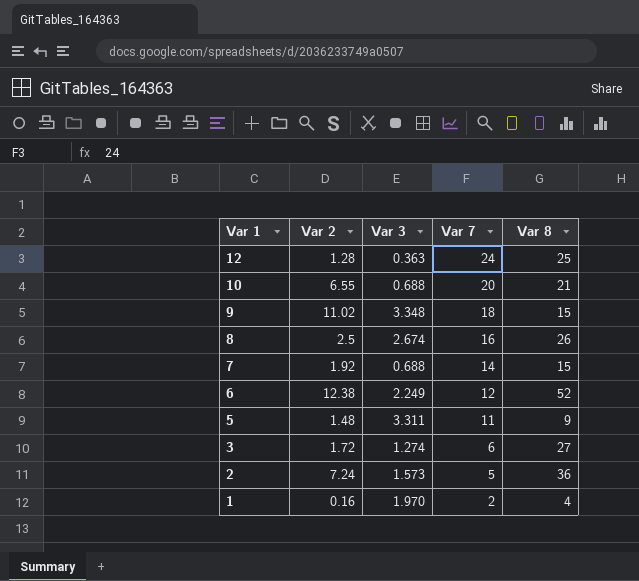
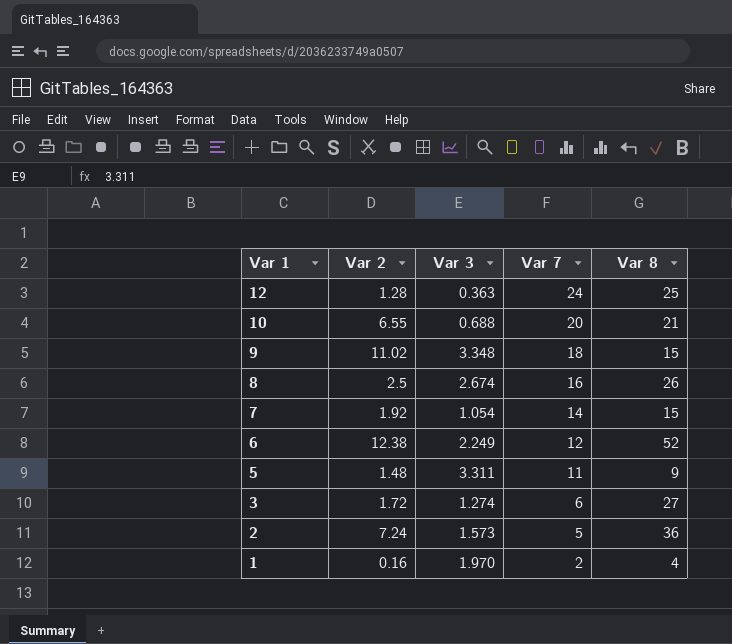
7 | Var 3: 0.688 -> 1.054

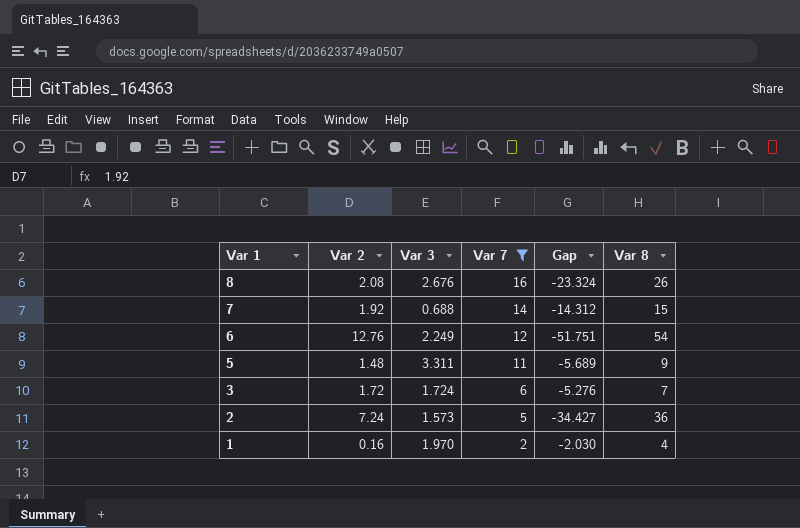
filter: none -> Var 7 <= 16
column Gap | formula: none -> [Var 3] - [Var 8]
8 | Var 2: 2.5 -> 2.08
8 | Var 3: 2.674 -> 2.676
7 | Var 3: 1.054 -> 0.688
6 | Var 2: 12.38 -> 12.76
6 | Var 8: 52 -> 54
3 | Var 3: 1.274 -> 1.724
3 | Var 8: 27 -> 7

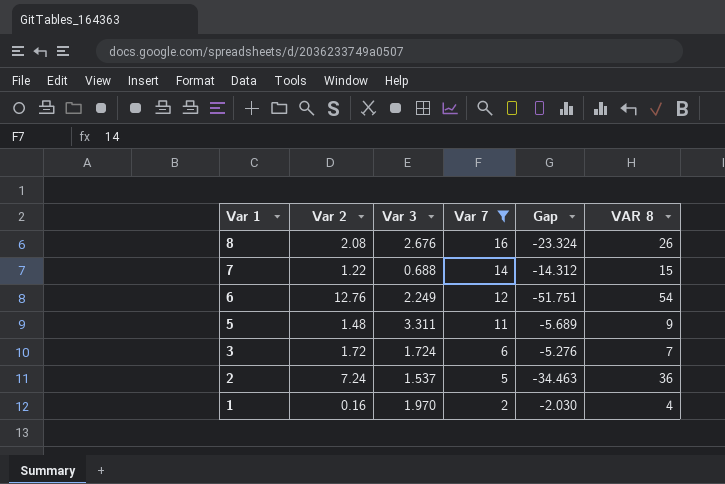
column name: Var 8 -> VAR 8
7 | Var 2: 1.92 -> 1.22
2 | Var 3: 1.573 -> 1.537
2 | Gap: -34.427 -> -34.463

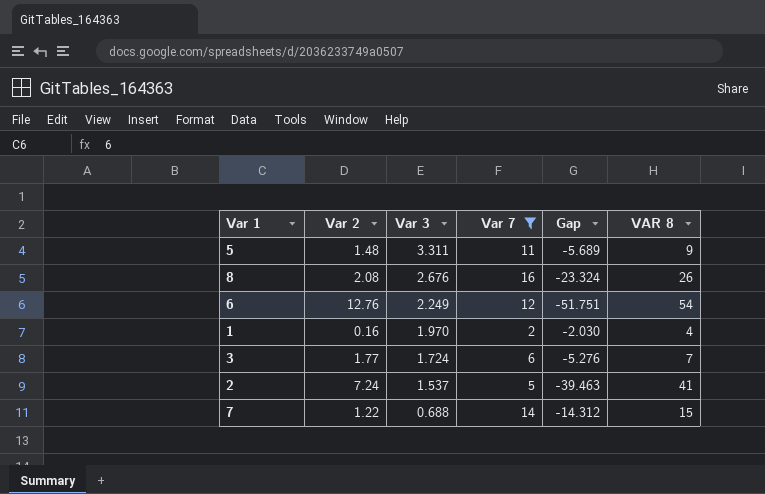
row order: Var 1 descending -> Var 3 descending
3 | Var 2: 1.72 -> 1.77
2 | Gap: -34.463 -> -39.463
2 | VAR 8: 36 -> 41

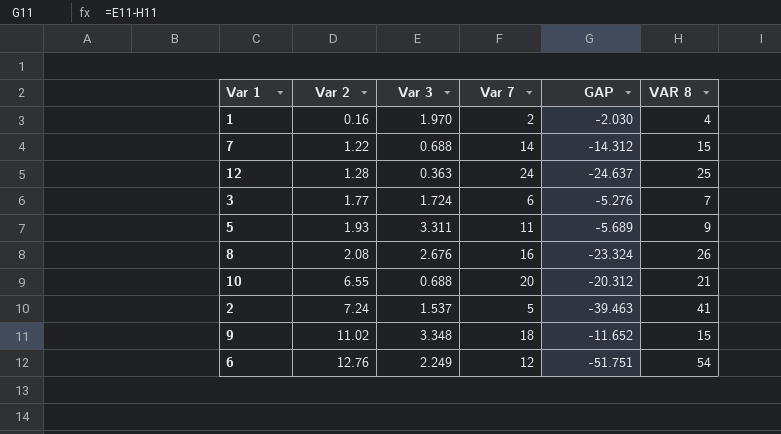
filter: Var 7 <= 16 -> none
row order: Var 3 descending -> Var 2 ascending
column name: Gap -> GAP
5 | Var 2: 1.48 -> 1.93

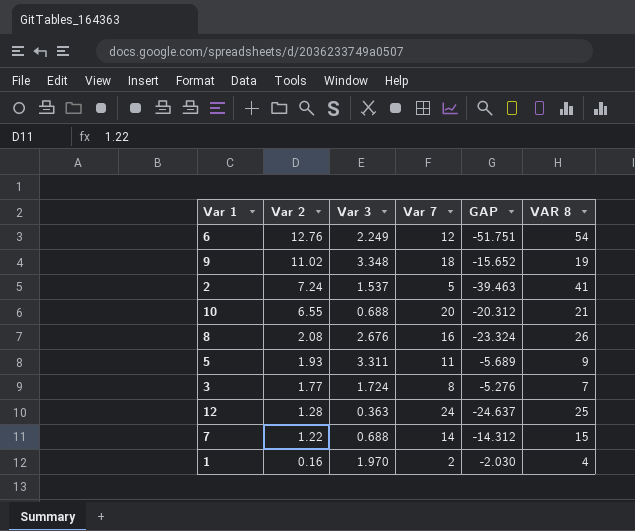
row order: Var 2 ascending -> Var 2 descending
9 | GAP: -11.652 -> -15.652
9 | VAR 8: 15 -> 19
3 | Var 7: 6 -> 8

